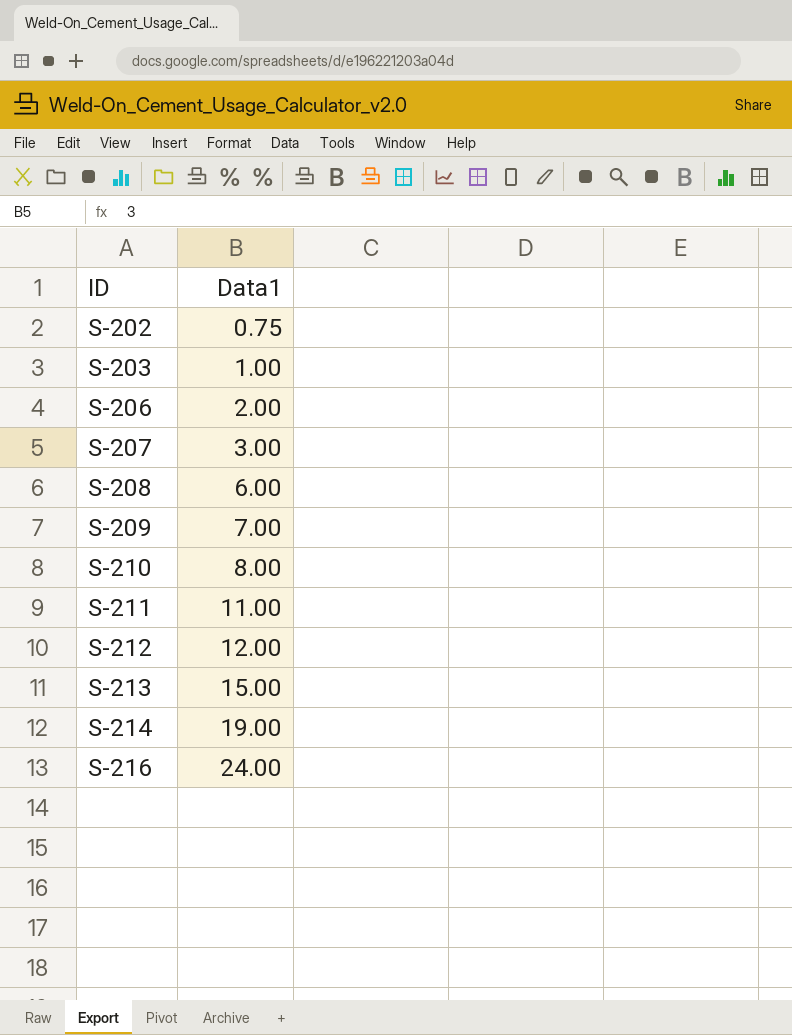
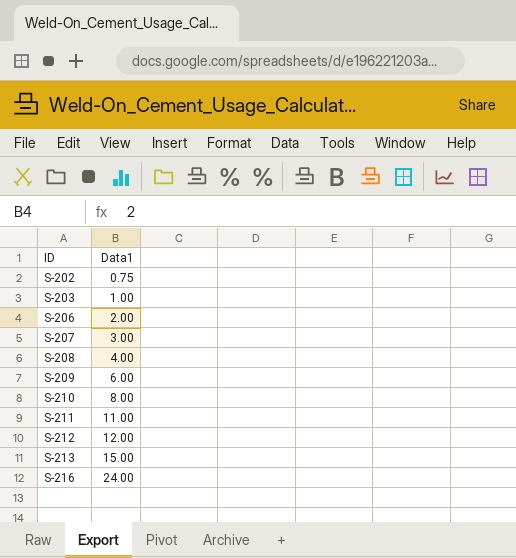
row S-214: 19.00 -> none
S-208 | Data1: 6.00 -> 4.00
S-209 | Data1: 7.00 -> 6.00

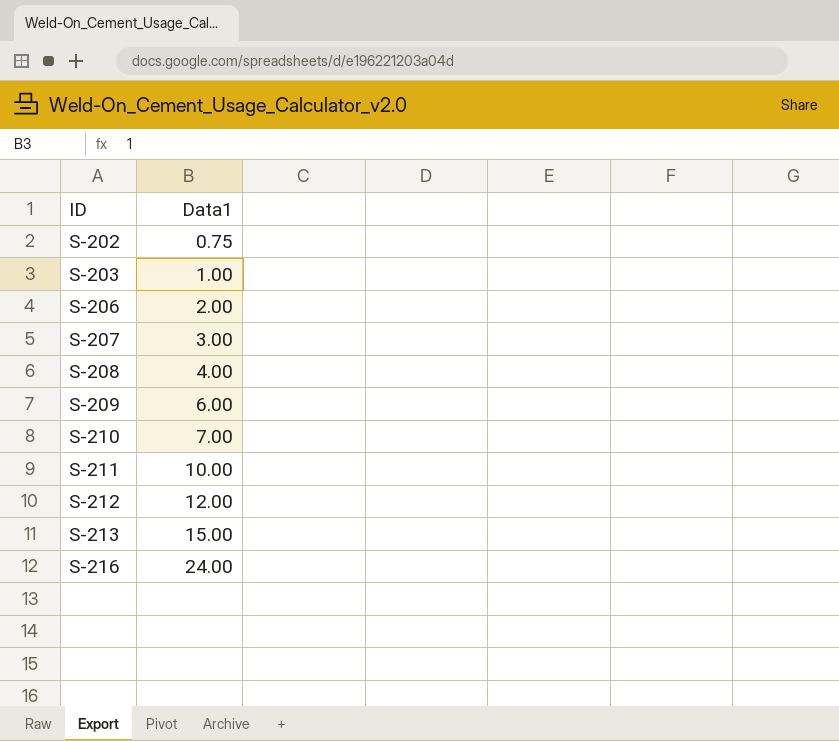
S-210 | Data1: 8.00 -> 7.00
S-211 | Data1: 11.00 -> 10.00

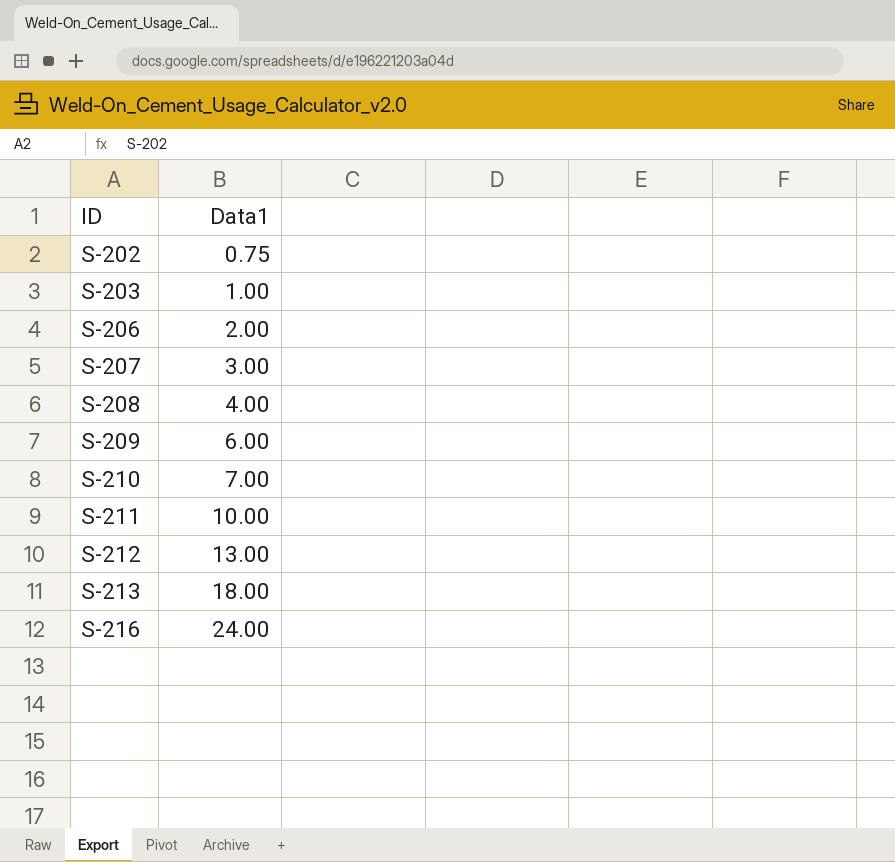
S-212 | Data1: 12.00 -> 13.00
S-213 | Data1: 15.00 -> 18.00

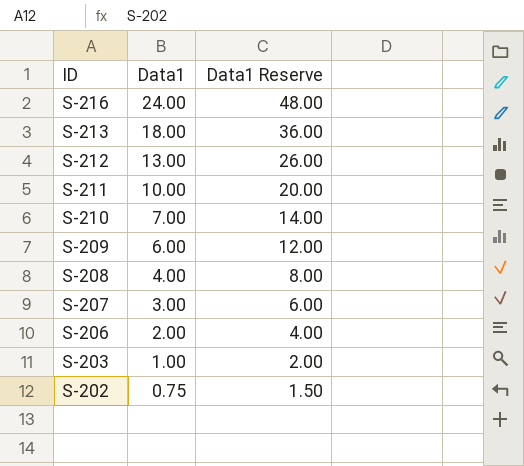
row order: ID ascending -> ID descending
column Data1 Reserve | formula: none -> [Data1] * 2

